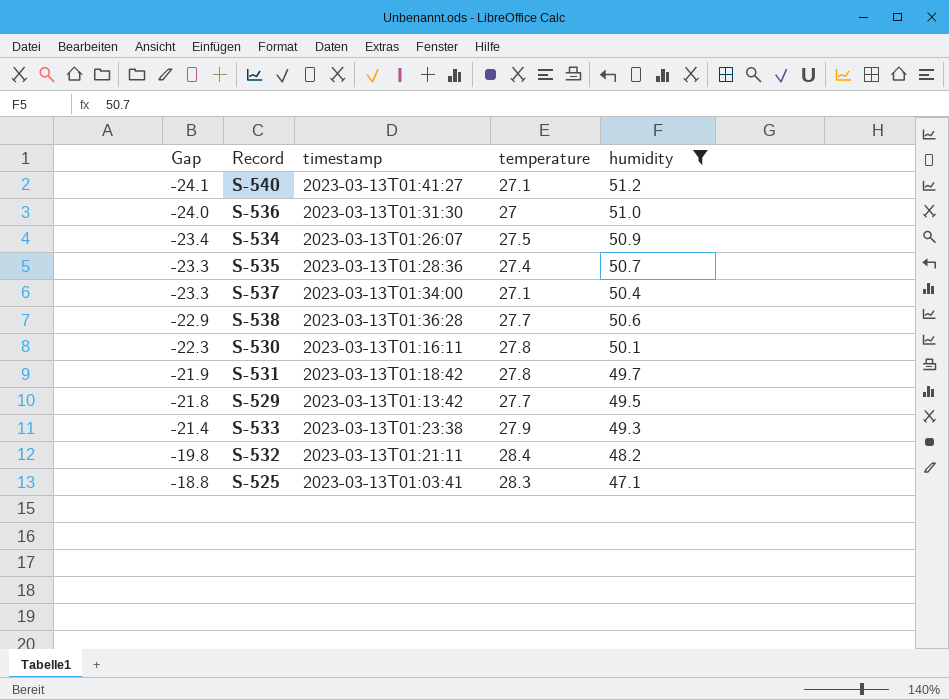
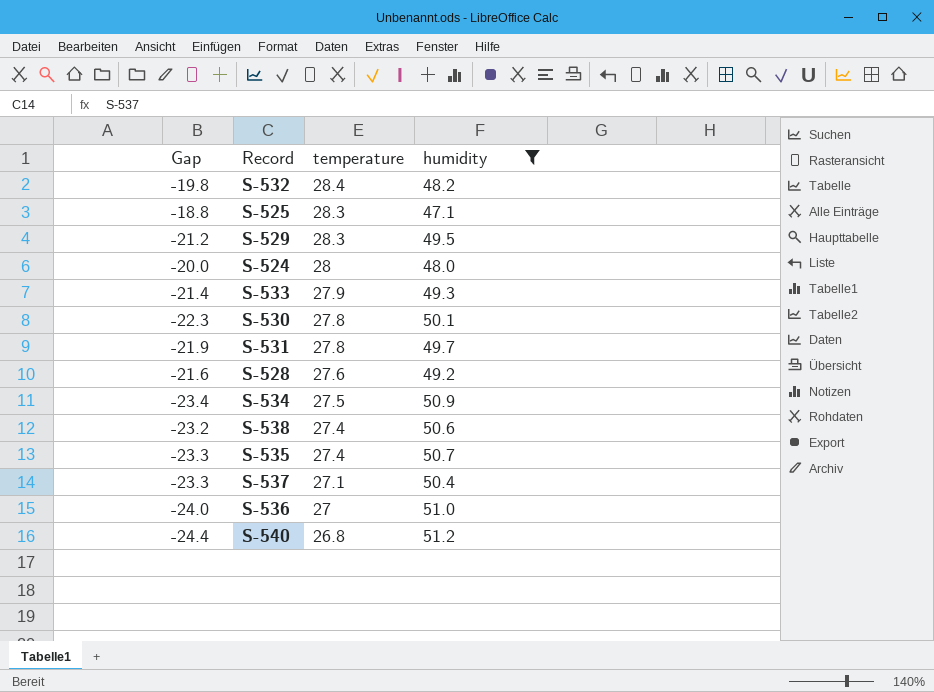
row order: Gap ascending -> temperature descending
column timestamp | position: 3 -> none
S-529 | Gap: -21.8 -> -21.2
S-529 | temperature: 27.7 -> 28.3
row S-524: none -> -20.0 | 28 | 48.0
row S-528: none -> -21.6 | 27.6 | 49.2
S-538 | Gap: -22.9 -> -23.2
S-538 | temperature: 27.7 -> 27.4
S-540 | Gap: -24.1 -> -24.4
S-540 | temperature: 27.1 -> 26.8

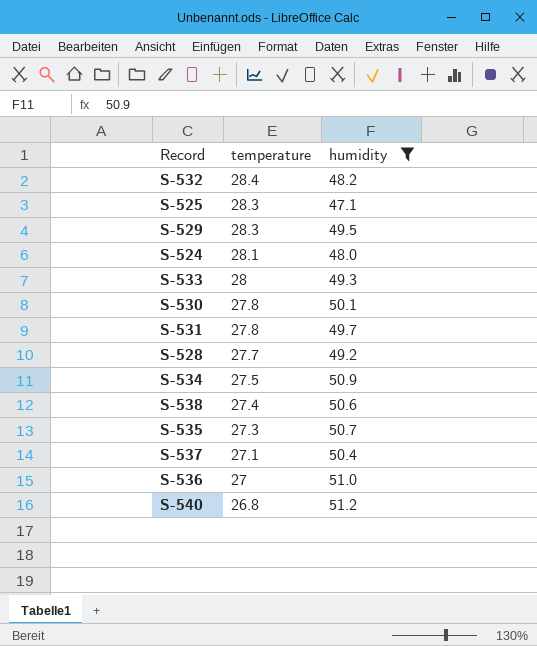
column Gap | formula: [temperature] - [humidity] -> none
S-524 | temperature: 28 -> 28.1
S-533 | temperature: 27.9 -> 28
S-528 | temperature: 27.6 -> 27.7
S-535 | temperature: 27.4 -> 27.3

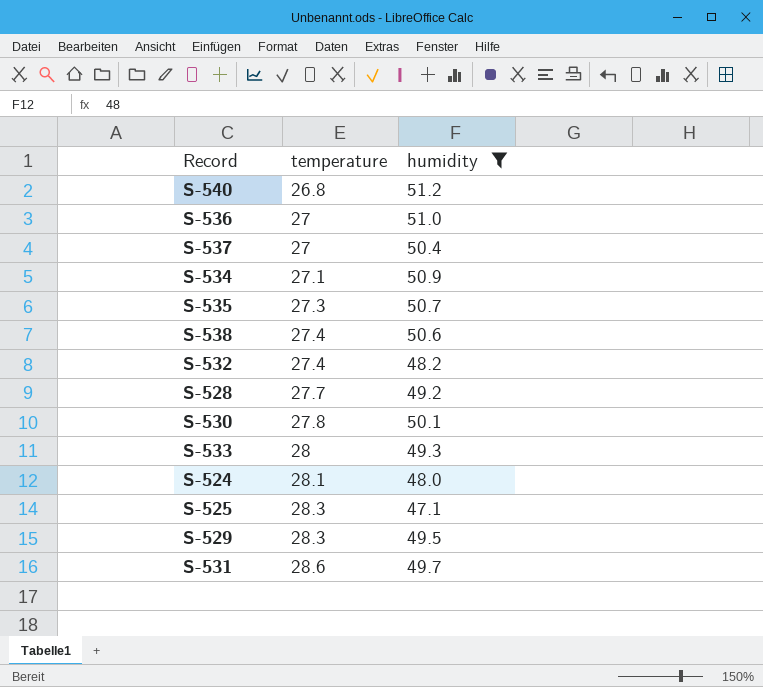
row order: temperature descending -> temperature ascending
S-537 | temperature: 27.1 -> 27
S-534 | temperature: 27.5 -> 27.1
S-532 | temperature: 28.4 -> 27.4
S-531 | temperature: 27.8 -> 28.6

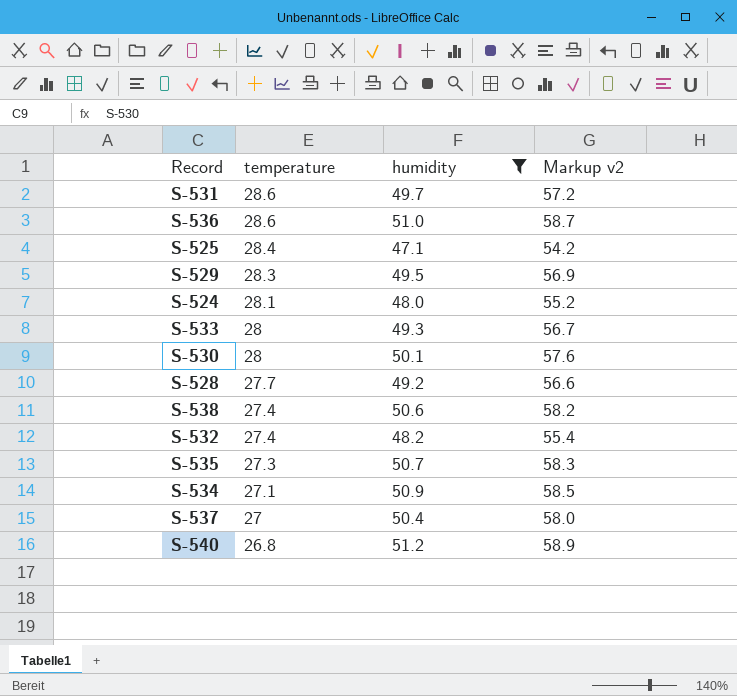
row order: temperature ascending -> temperature descending
column Markup v2 | formula: none -> [humidity] * 1.15
S-536 | temperature: 27 -> 28.6
S-525 | temperature: 28.3 -> 28.4
S-530 | temperature: 27.8 -> 28

